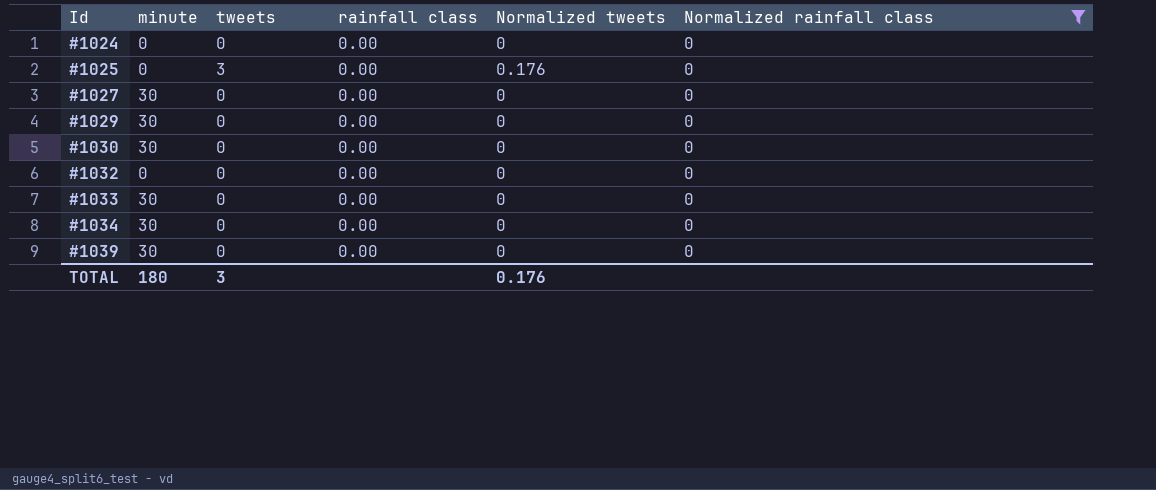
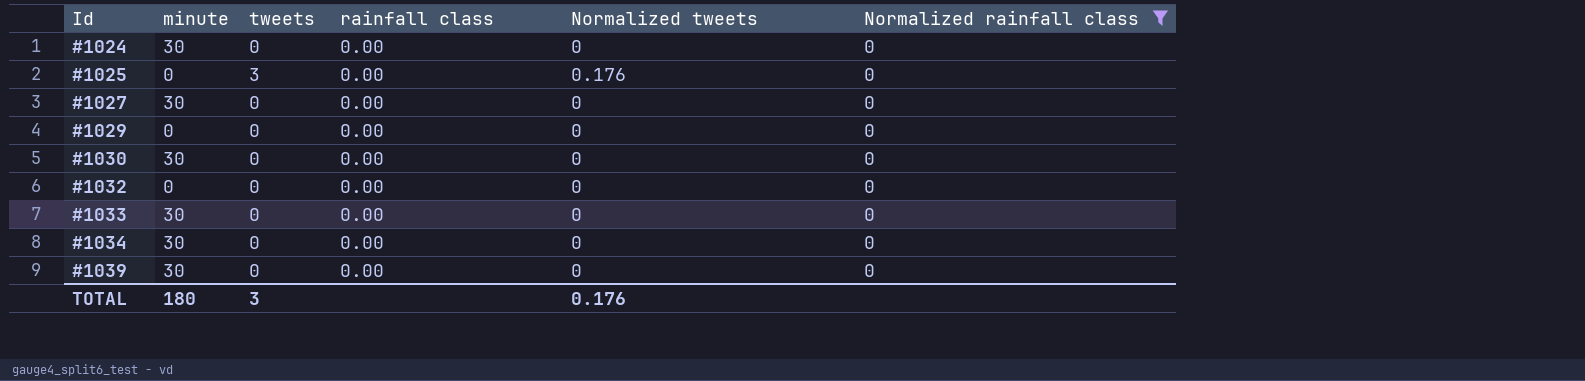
#1024 | minute: 0 -> 30
#1029 | minute: 30 -> 0

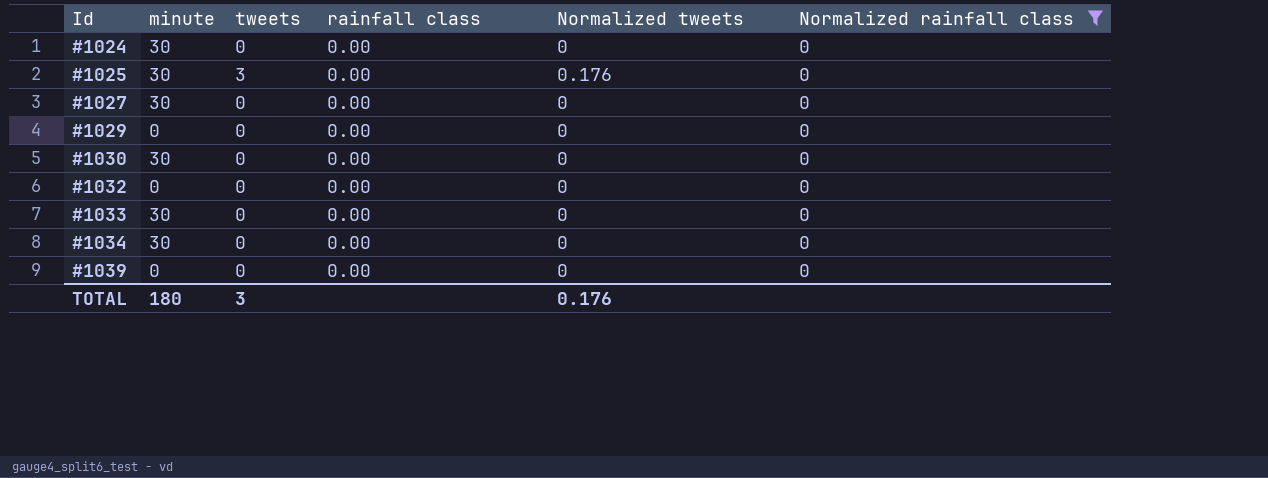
#1025 | minute: 0 -> 30
#1039 | minute: 30 -> 0

